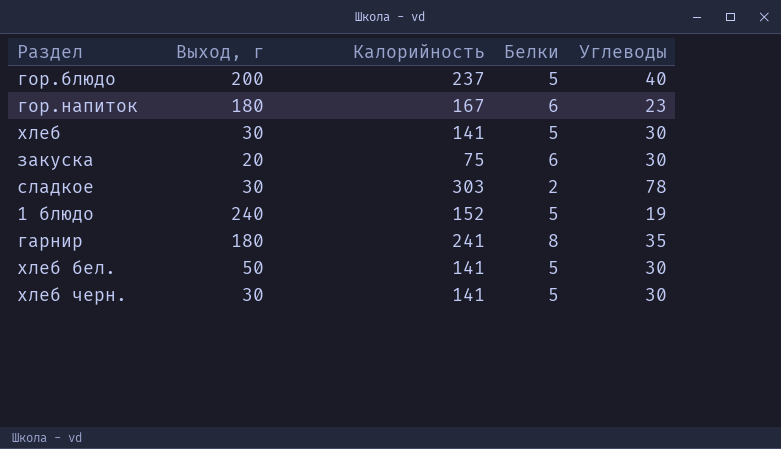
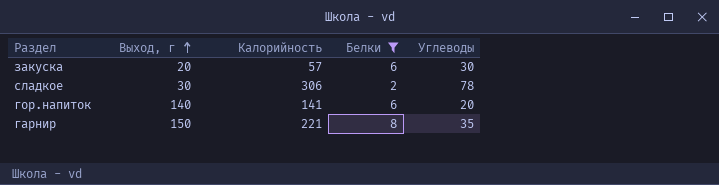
filter: none -> Белки != 5
row order: none -> Выход, г ascending
закуска | Калорийность: 75 -> 57
сладкое | Калорийность: 303 -> 306
гор.напиток | Выход, г: 180 -> 140
гор.напиток | Калорийность: 167 -> 141
гор.напиток | Углеводы: 23 -> 20
гарнир | Выход, г: 180 -> 150
гарнир | Калорийность: 241 -> 221

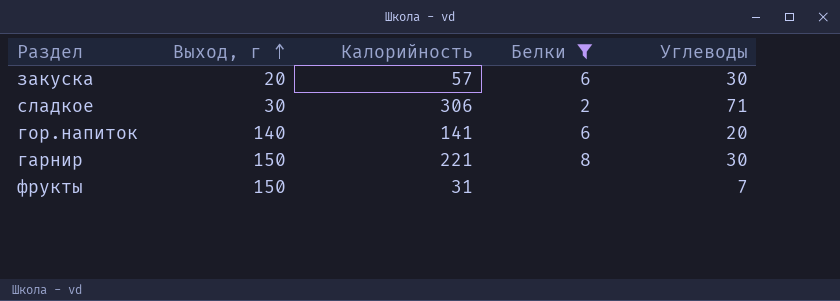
сладкое | Углеводы: 78 -> 71
гарнир | Углеводы: 35 -> 30
row фрукты: none -> 150 | 31 | none | 7

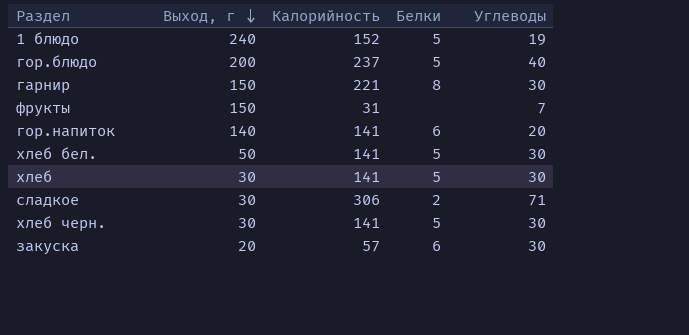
filter: Белки != 5 -> none
row order: Выход, г ascending -> Выход, г descending

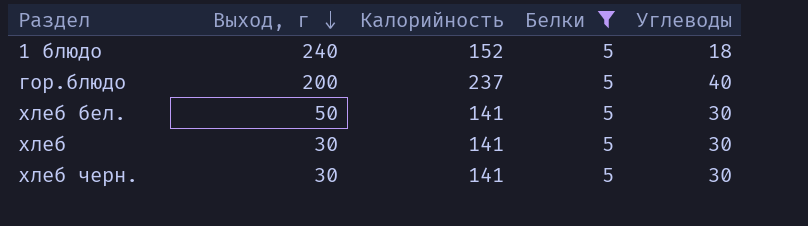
filter: none -> Белки = 5
1 блюдо | Углеводы: 19 -> 18

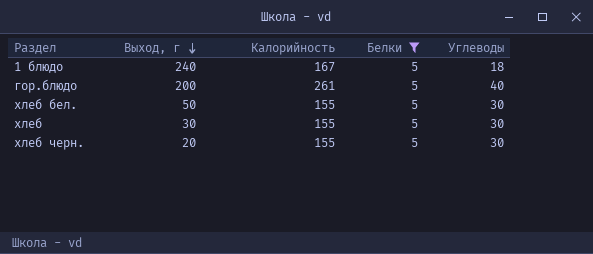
1 блюдо | Калорийность: 152 -> 167
гор.блюдо | Калорийность: 237 -> 261
хлеб бел. | Калорийность: 141 -> 155
хлеб | Калорийность: 141 -> 155
хлеб черн. | Выход, г: 30 -> 20
хлеб черн. | Калорийность: 141 -> 155

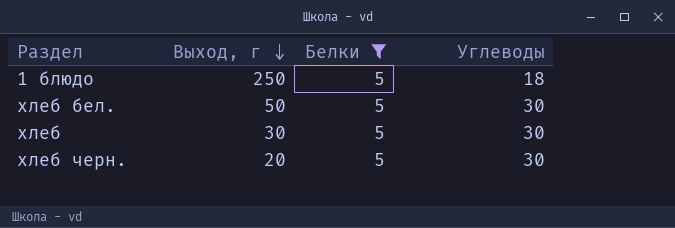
column Калорийность | position: 3 -> none
row гор.блюдо: 200 | 261 | 5 | 40 -> none
1 блюдо | Выход, г: 240 -> 250

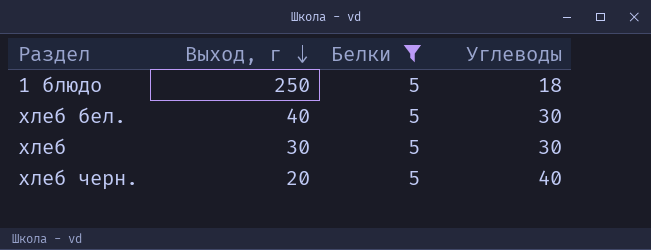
хлеб бел. | Выход, г: 50 -> 40
хлеб черн. | Углеводы: 30 -> 40

